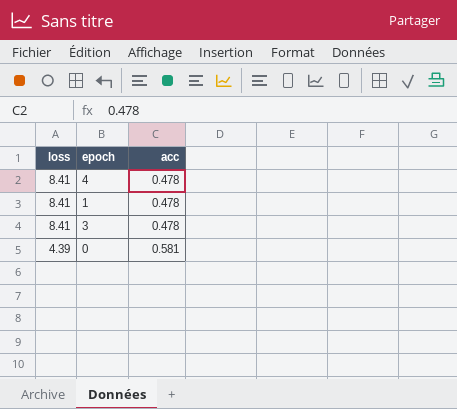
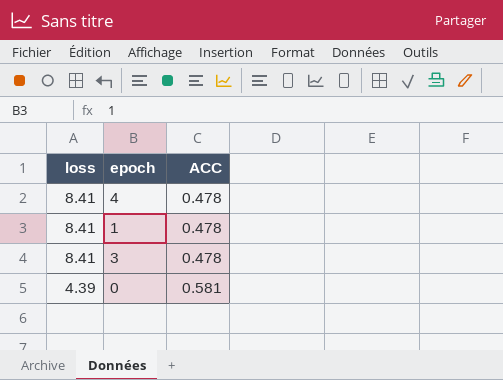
column name: acc -> ACC

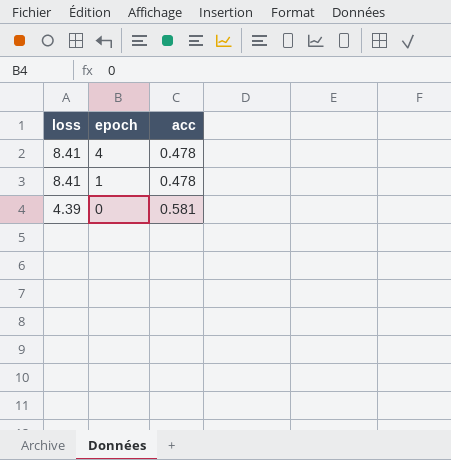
column name: ACC -> acc
row 3: 8.41 | 0.478 -> none

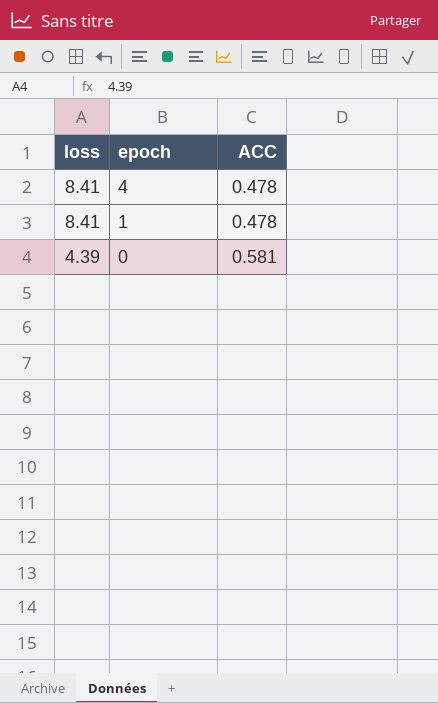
column name: acc -> ACC

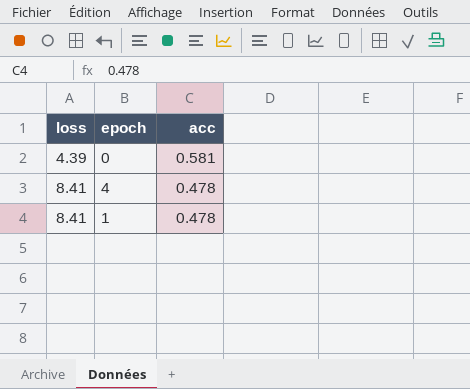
row order: loss descending -> loss ascending
column name: ACC -> acc

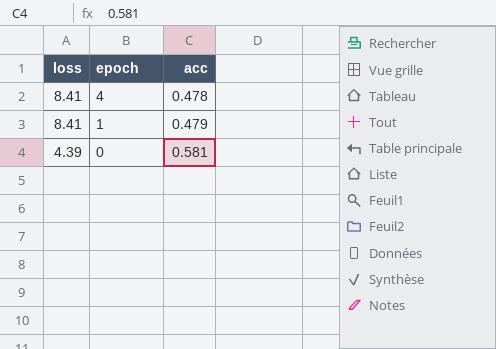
row order: loss ascending -> loss descending
1 | acc: 0.478 -> 0.479

